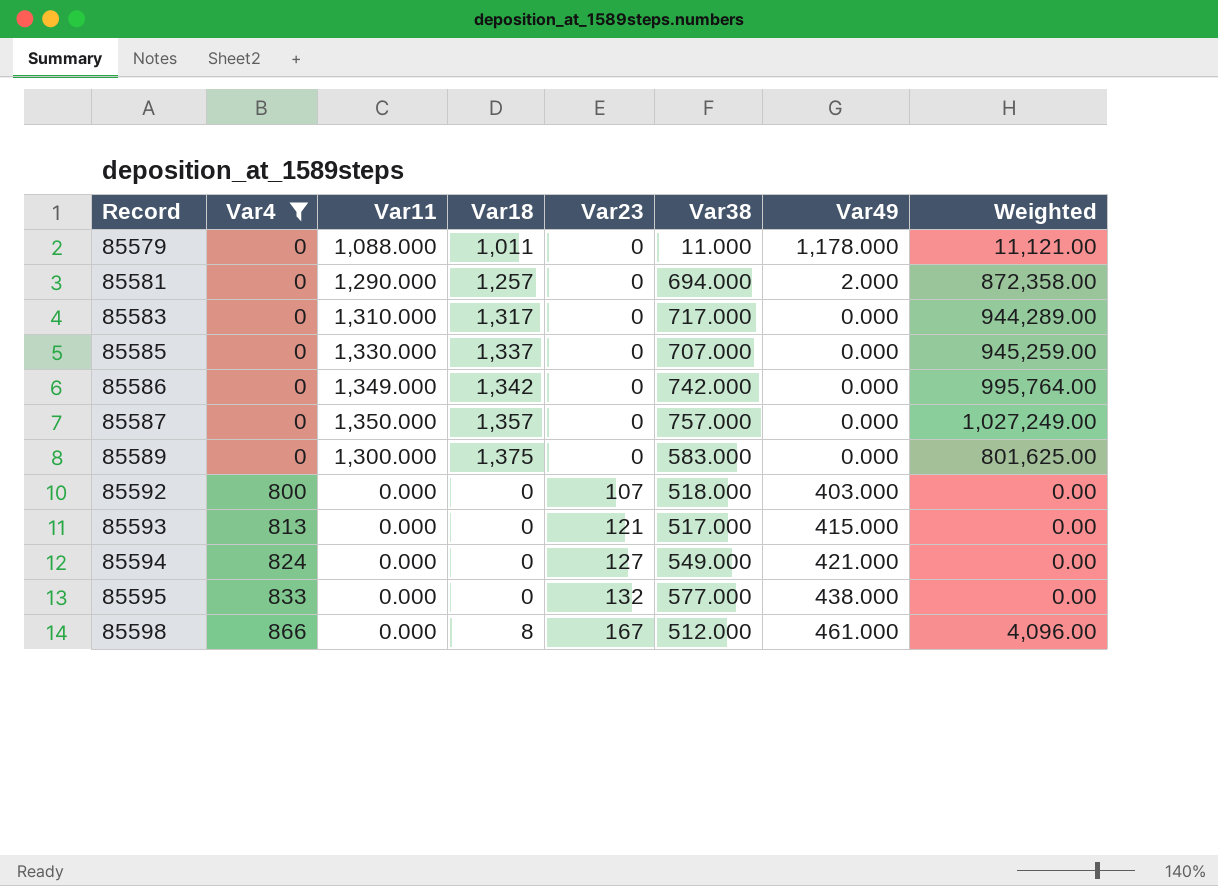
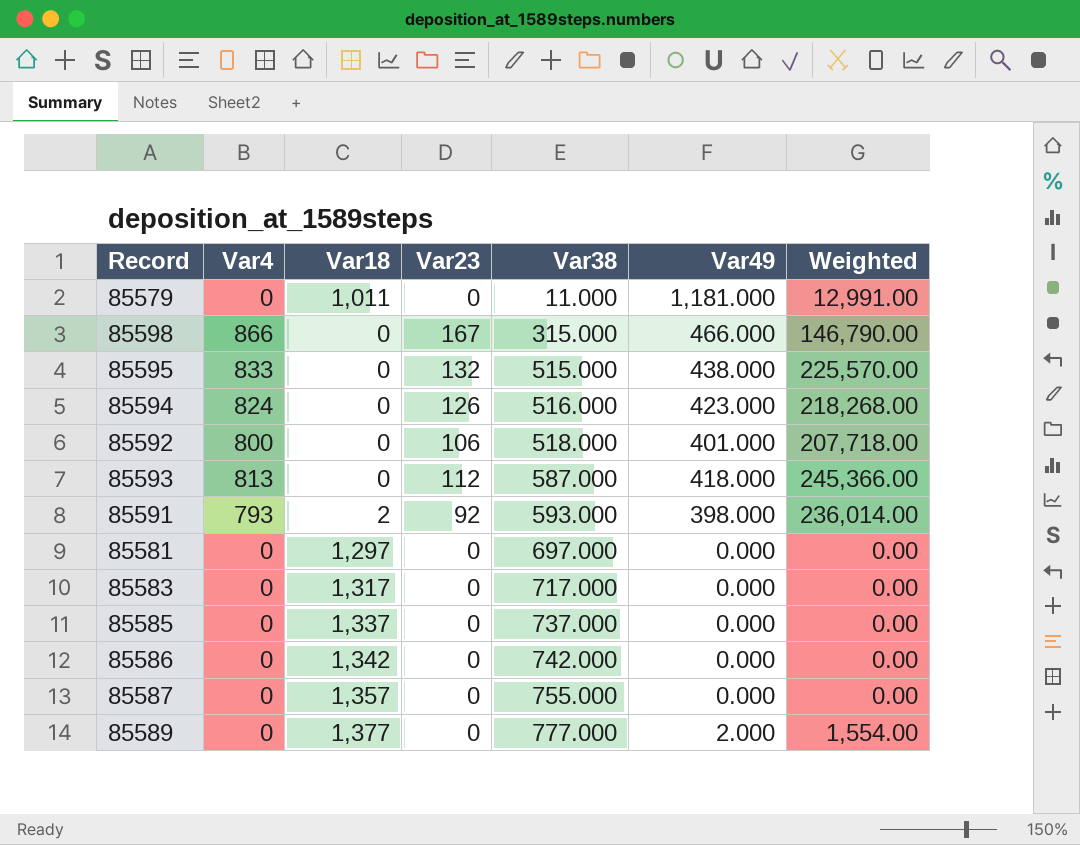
filter: Var4 != 793 -> none
row order: Record ascending -> Var38 ascending
column Var11 | position: 3 -> none
column Weighted | formula: [Var18] * [Var38] -> [Var38] * [Var49]
85579 | Var49: 1,178.000 -> 1,181.000
85598 | Var18: 8 -> 0
85598 | Var38: 512.000 -> 315.000
85598 | Var49: 461.000 -> 466.000
85595 | Var38: 577.000 -> 515.000
85594 | Var23: 127 -> 126
85594 | Var38: 549.000 -> 516.000
85594 | Var49: 421.000 -> 423.000
85592 | Var23: 107 -> 106
85592 | Var49: 403.000 -> 401.000
85593 | Var23: 121 -> 112
85593 | Var38: 517.000 -> 587.000
85593 | Var49: 415.000 -> 418.000
85581 | Var18: 1,257 -> 1,297
85581 | Var38: 694.000 -> 697.000
85581 | Var49: 2.000 -> 0.000
85585 | Var38: 707.000 -> 737.000
85587 | Var38: 757.000 -> 755.000
85589 | Var18: 1,375 -> 1,377
85589 | Var38: 583.000 -> 777.000
85589 | Var49: 0.000 -> 2.000

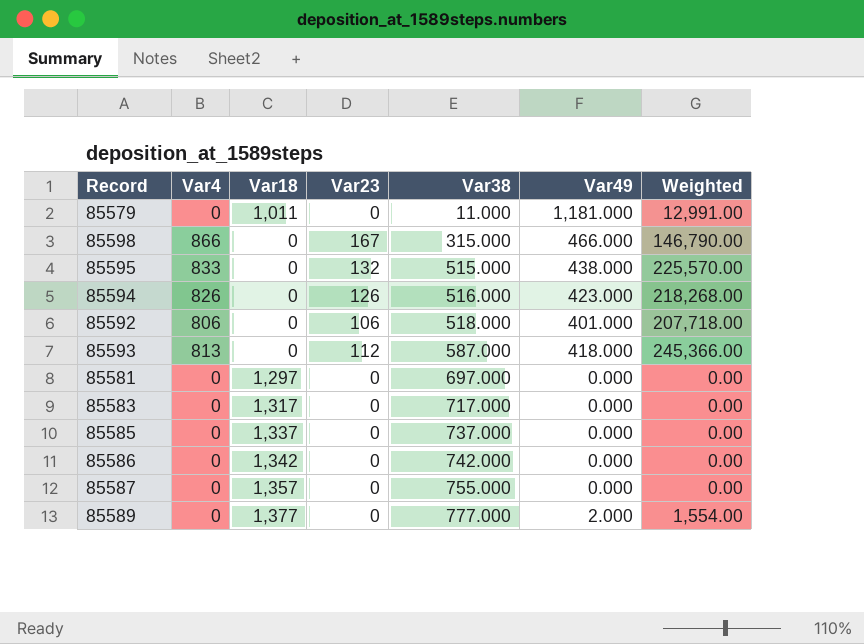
row 85591: 793 | 2 | 92 | 593.000 | 398.000 | 236,014.00 -> none
85594 | Var4: 824 -> 826
85592 | Var4: 800 -> 806

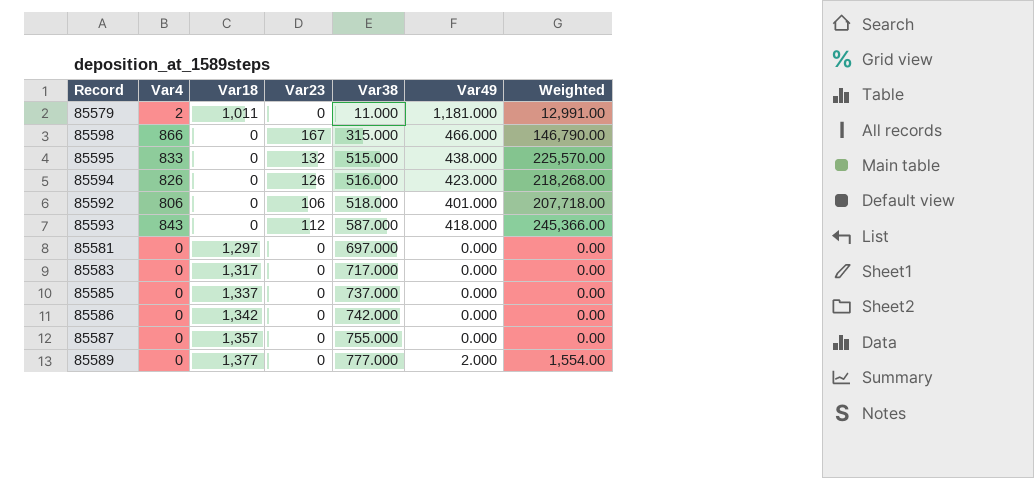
85579 | Var4: 0 -> 2
85593 | Var4: 813 -> 843

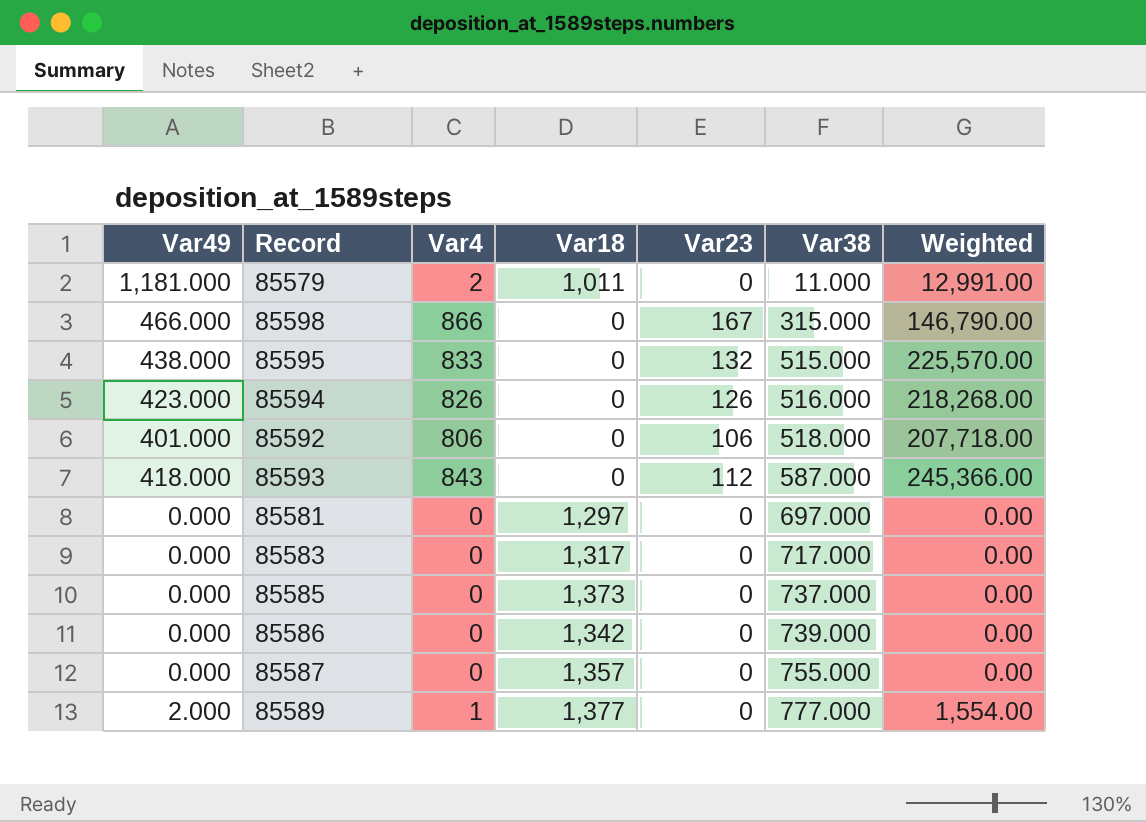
column Var49 | position: 6 -> 1
85585 | Var18: 1,337 -> 1,373
85586 | Var38: 742.000 -> 739.000
85589 | Var4: 0 -> 1

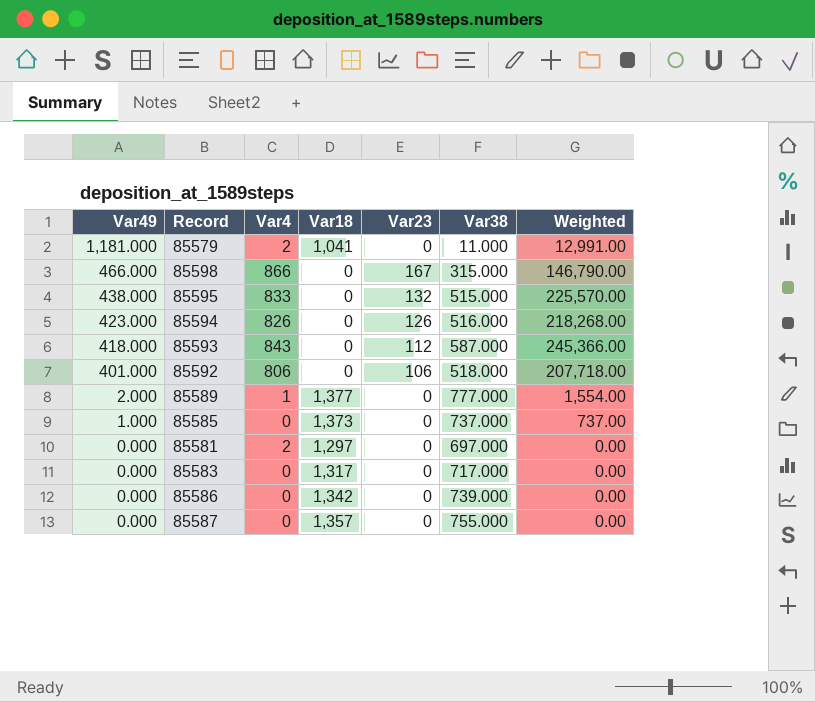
row order: Var38 ascending -> Var49 descending
85579 | Var18: 1,011 -> 1,041
85585 | Var49: 0.000 -> 1.000
85585 | Weighted: 0.00 -> 737.00
85581 | Var4: 0 -> 2

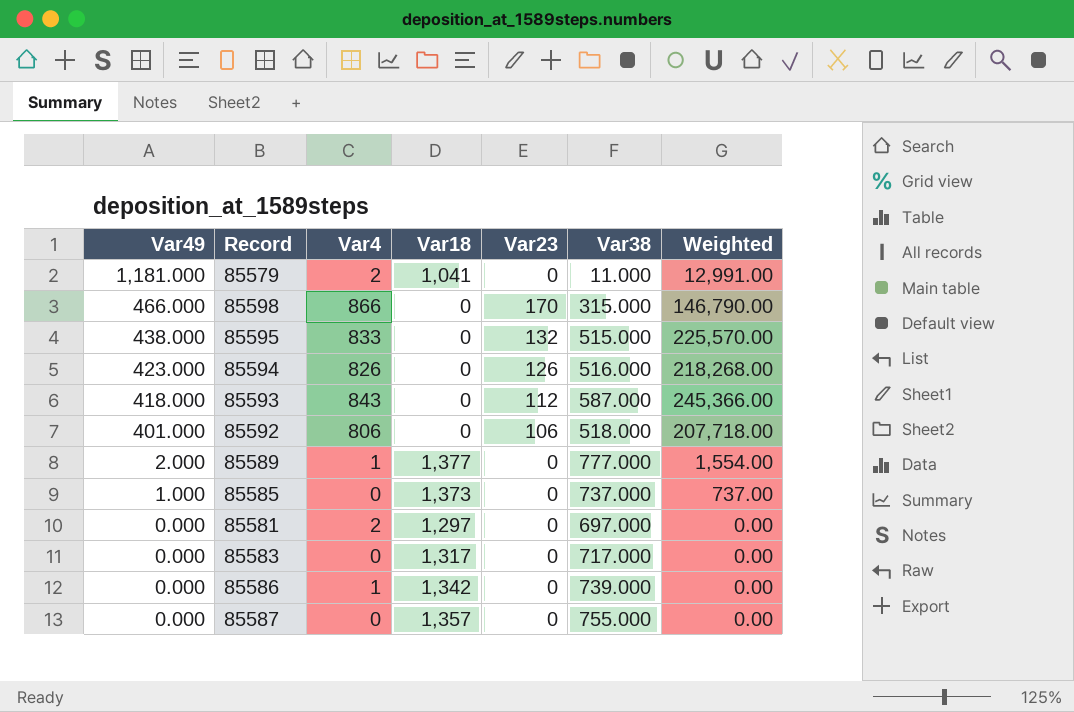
85598 | Var23: 167 -> 170
85586 | Var4: 0 -> 1

